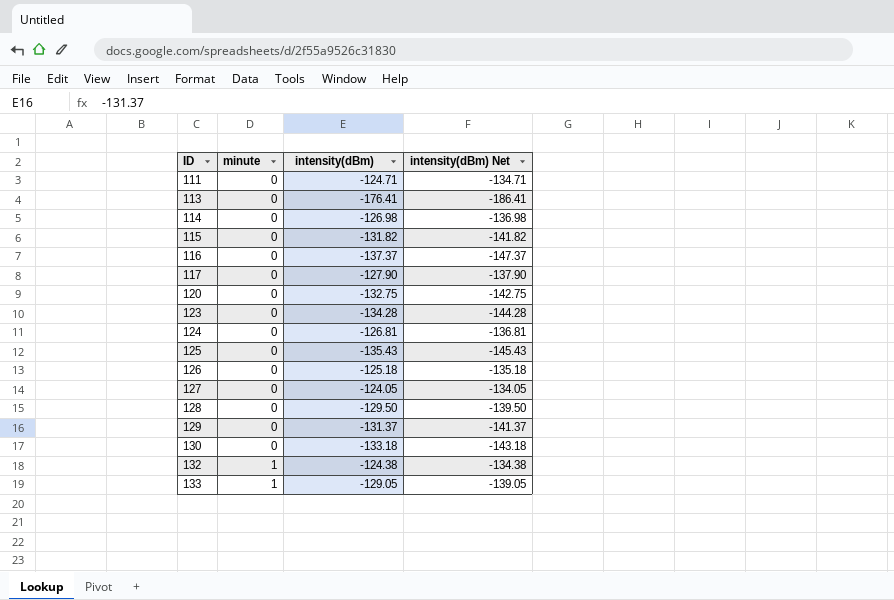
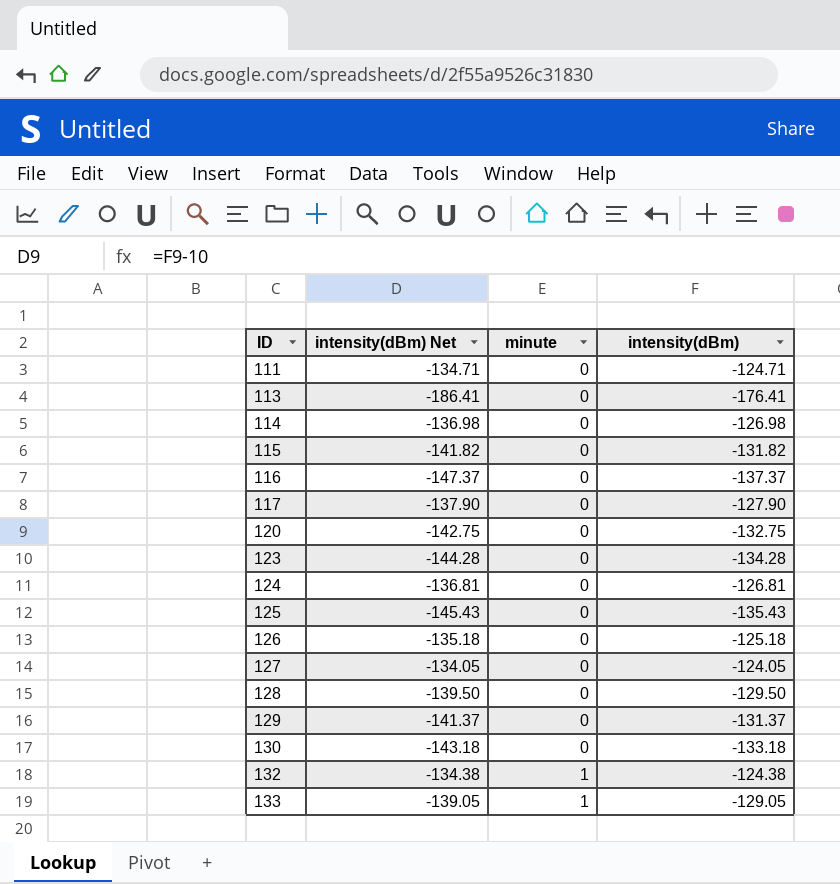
column intensity(dBm) Net | position: 4 -> 2

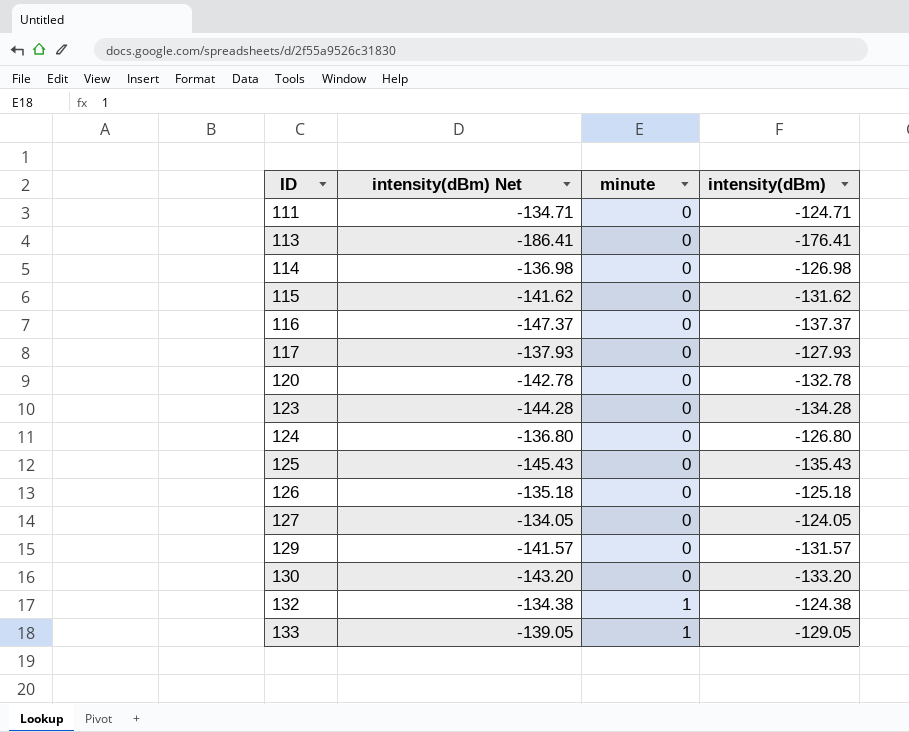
row 128: -139.50 | 0 | -129.50 -> none
115 | intensity(dBm) Net: -141.82 -> -141.62
115 | intensity(dBm): -131.82 -> -131.62
117 | intensity(dBm) Net: -137.90 -> -137.93
117 | intensity(dBm): -127.90 -> -127.93
120 | intensity(dBm) Net: -142.75 -> -142.78
120 | intensity(dBm): -132.75 -> -132.78
124 | intensity(dBm) Net: -136.81 -> -136.80
124 | intensity(dBm): -126.81 -> -126.80
129 | intensity(dBm) Net: -141.37 -> -141.57
129 | intensity(dBm): -131.37 -> -131.57
130 | intensity(dBm) Net: -143.18 -> -143.20
130 | intensity(dBm): -133.18 -> -133.20

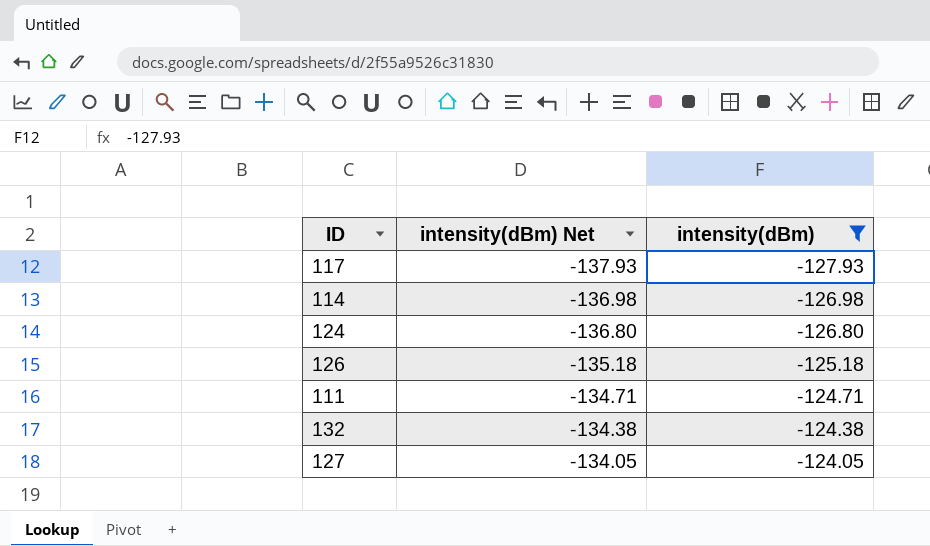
filter: none -> intensity(dBm) >= -127.93
row order: ID ascending -> intensity(dBm) Net ascending
column minute | position: 3 -> none

